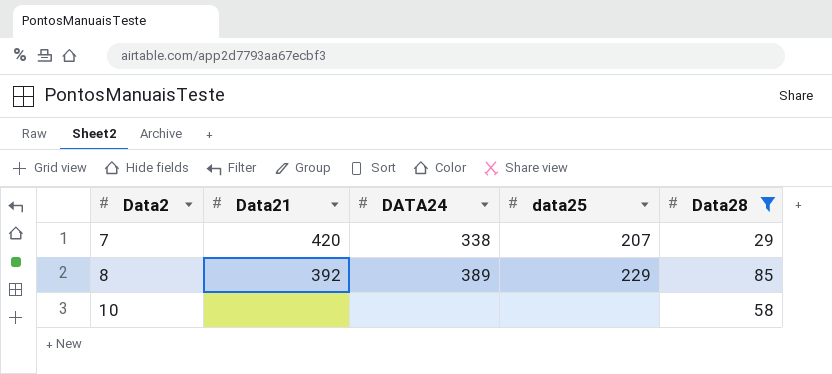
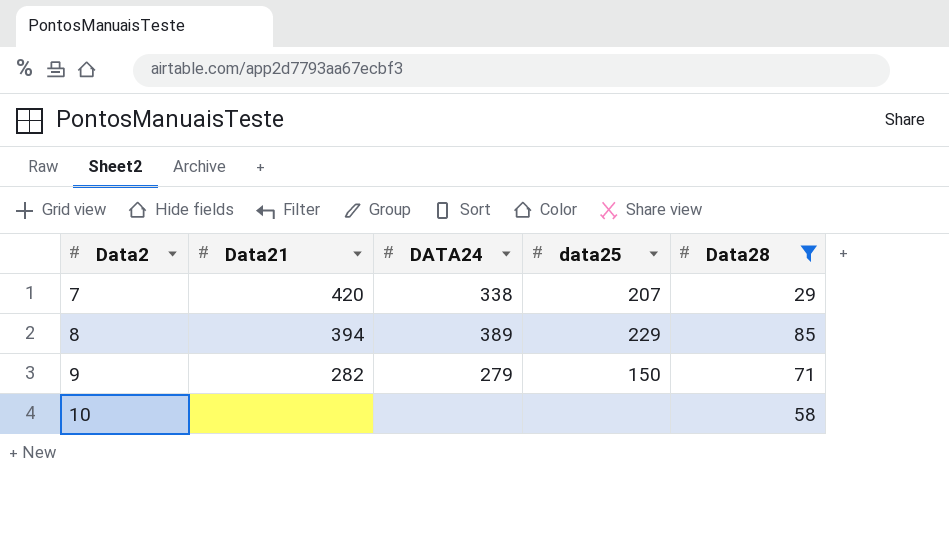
8 | Data21: 392 -> 394
row 9: none -> 282 | 279 | 150 | 71

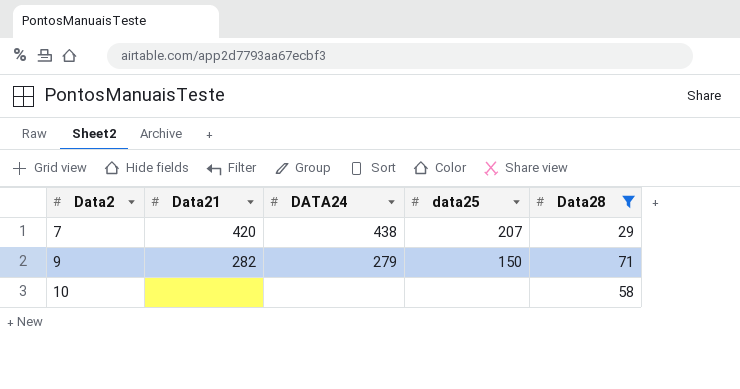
row 8: 394 | 389 | 229 | 85 -> none
7 | DATA24: 338 -> 438

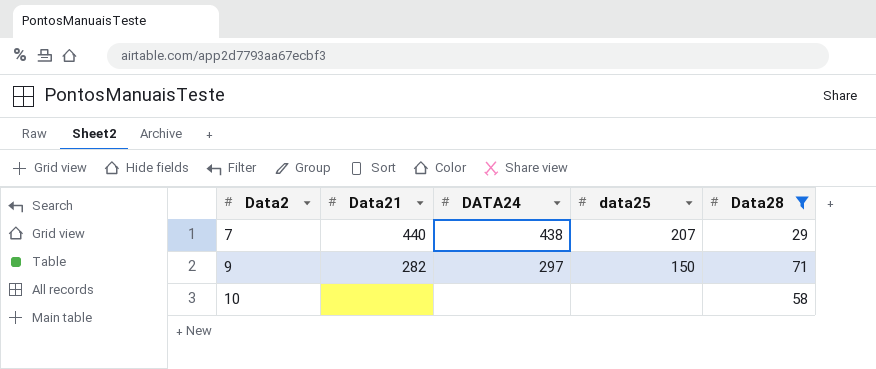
7 | Data21: 420 -> 440
9 | DATA24: 279 -> 297

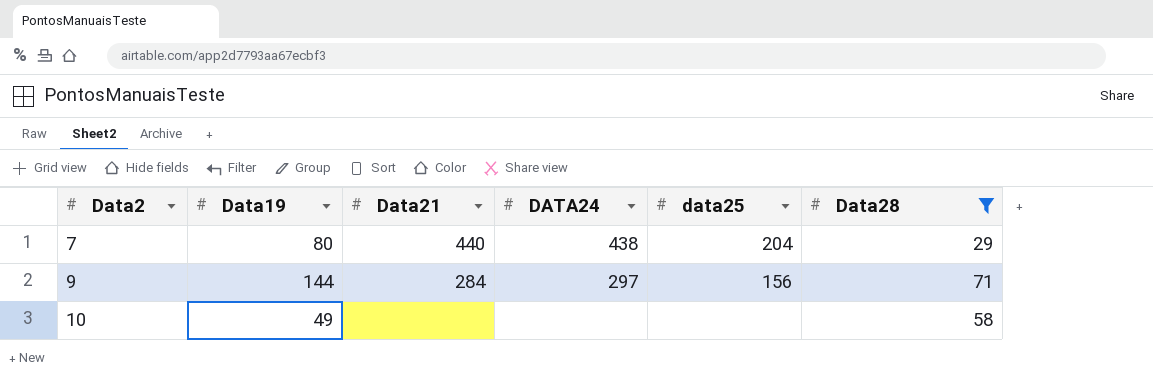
column Data19 | position: none -> 2
7 | data25: 207 -> 204
9 | Data21: 282 -> 284
9 | data25: 150 -> 156

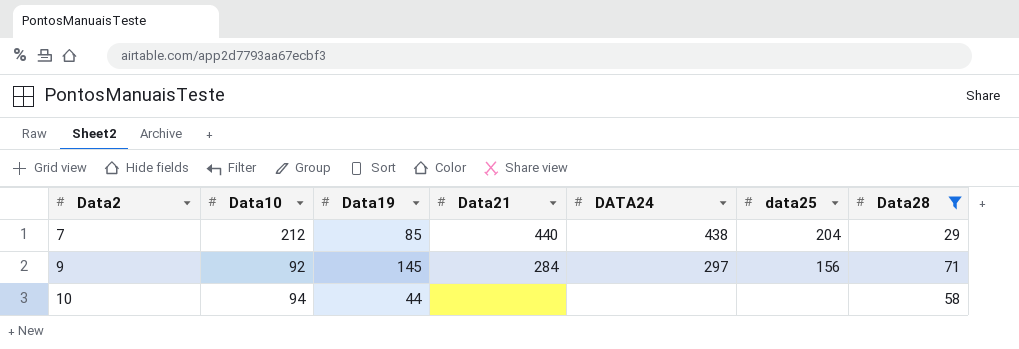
column Data10 | position: none -> 2
7 | Data19: 80 -> 85
9 | Data19: 144 -> 145
10 | Data19: 49 -> 44

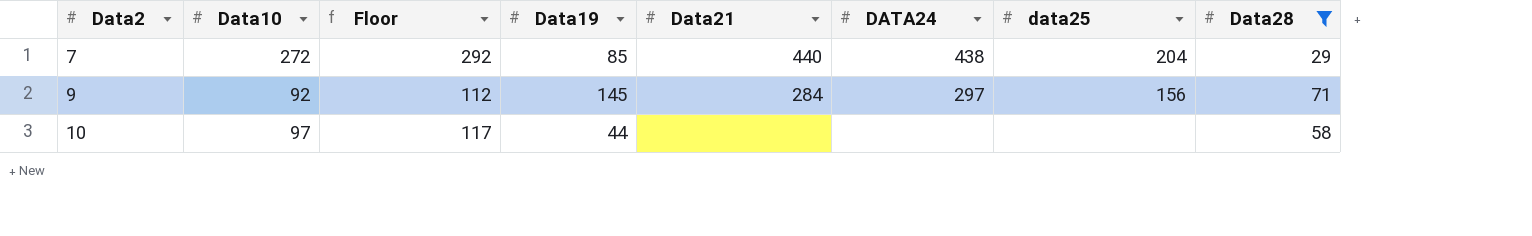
column Floor | formula: none -> [Data10] + 20
7 | Data10: 212 -> 272
10 | Data10: 94 -> 97

